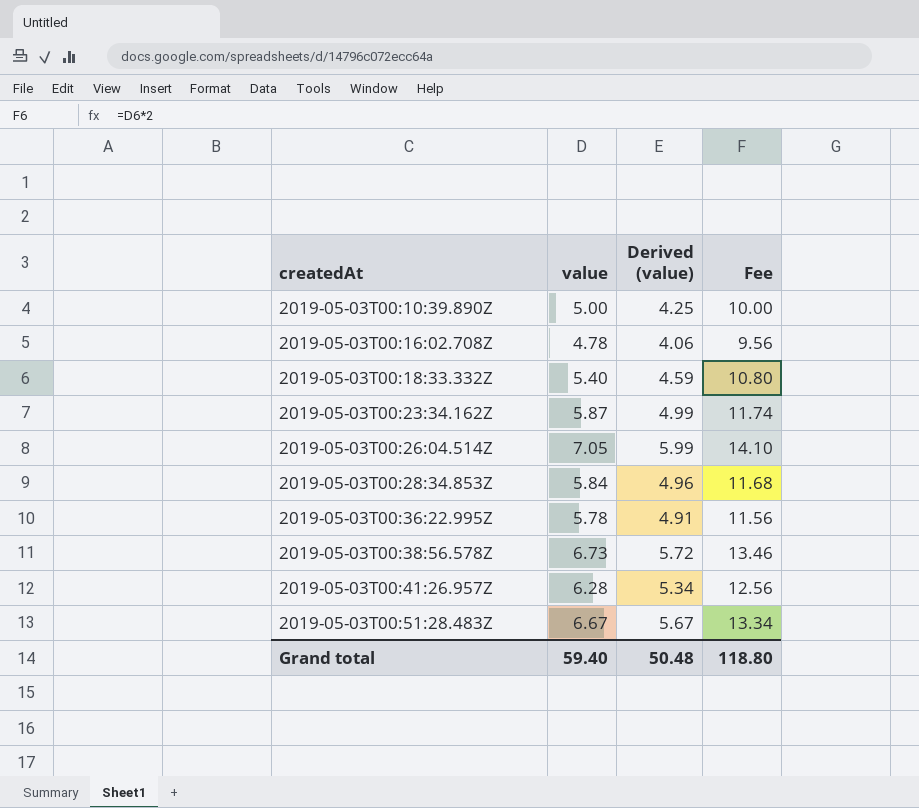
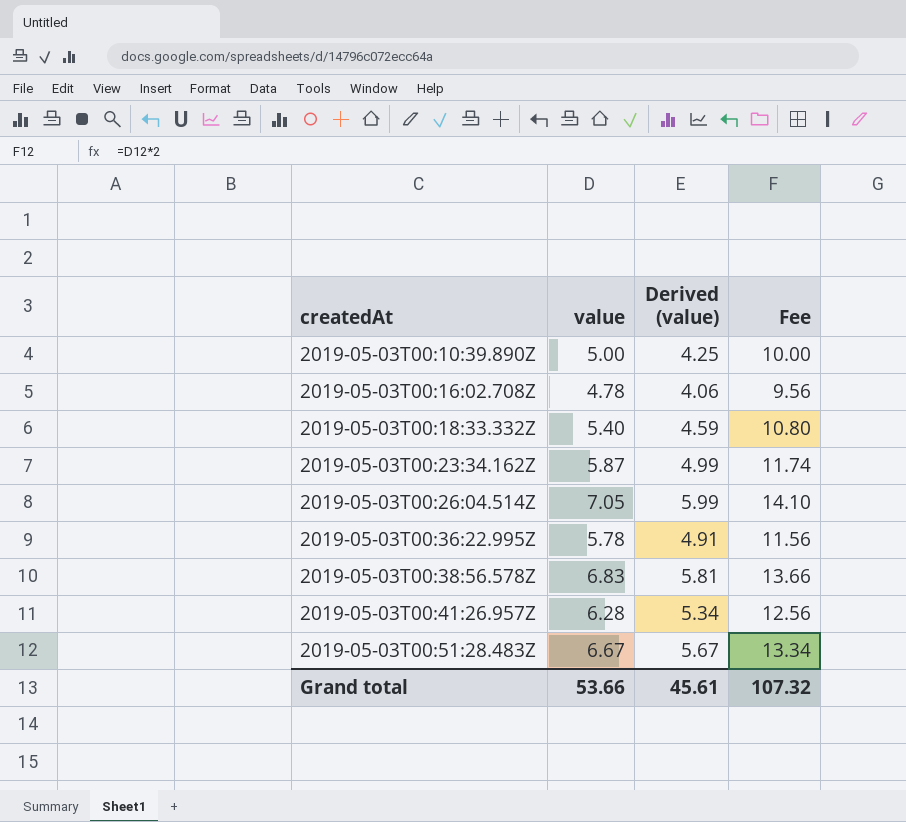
row 2019-05-03T00:28:34.853Z: 5.84 | 4.96 | 11.68 -> none
2019-05-03T00:38:56.578Z | value: 6.73 -> 6.83
2019-05-03T00:38:56.578Z | Derived (value): 5.72 -> 5.81
2019-05-03T00:38:56.578Z | Fee: 13.46 -> 13.66
Grand total | value: 59.40 -> 53.66
Grand total | Derived (value): 50.48 -> 45.61
Grand total | Fee: 118.80 -> 107.32

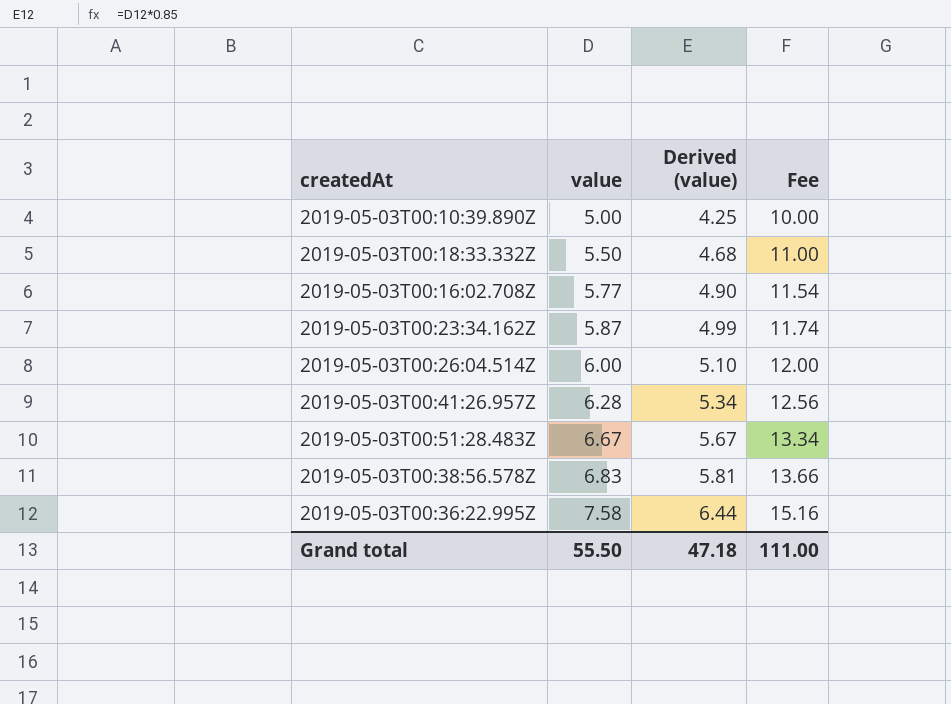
row order: createdAt ascending -> value ascending
2019-05-03T00:18:33.332Z | value: 5.40 -> 5.50
2019-05-03T00:18:33.332Z | Derived (value): 4.59 -> 4.68
2019-05-03T00:18:33.332Z | Fee: 10.80 -> 11.00
2019-05-03T00:16:02.708Z | value: 4.78 -> 5.77
2019-05-03T00:16:02.708Z | Derived (value): 4.06 -> 4.90
2019-05-03T00:16:02.708Z | Fee: 9.56 -> 11.54
2019-05-03T00:26:04.514Z | value: 7.05 -> 6.00
2019-05-03T00:26:04.514Z | Derived (value): 5.99 -> 5.10
2019-05-03T00:26:04.514Z | Fee: 14.10 -> 12.00
2019-05-03T00:36:22.995Z | value: 5.78 -> 7.58
2019-05-03T00:36:22.995Z | Derived (value): 4.91 -> 6.44
2019-05-03T00:36:22.995Z | Fee: 11.56 -> 15.16
Grand total | value: 53.66 -> 55.50
Grand total | Derived (value): 45.61 -> 47.18
Grand total | Fee: 107.32 -> 111.00

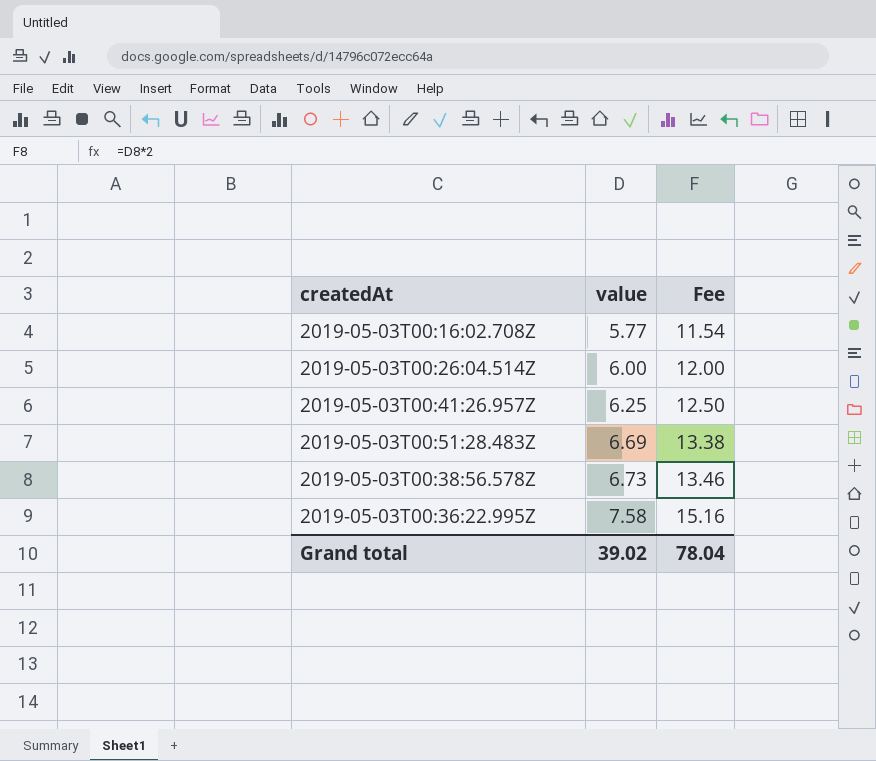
column Derived (value) | formula: [value] * 0.85 -> none
row 2019-05-03T00:10:39.890Z: 5.00 | 4.25 | 10.00 -> none
row 2019-05-03T00:18:33.332Z: 5.50 | 4.68 | 11.00 -> none
row 2019-05-03T00:23:34.162Z: 5.87 | 4.99 | 11.74 -> none
2019-05-03T00:41:26.957Z | value: 6.28 -> 6.25
2019-05-03T00:41:26.957Z | Fee: 12.56 -> 12.50
2019-05-03T00:51:28.483Z | value: 6.67 -> 6.69
2019-05-03T00:51:28.483Z | Fee: 13.34 -> 13.38
2019-05-03T00:38:56.578Z | value: 6.83 -> 6.73
2019-05-03T00:38:56.578Z | Fee: 13.66 -> 13.46
Grand total | value: 55.50 -> 39.02
Grand total | Fee: 111.00 -> 78.04

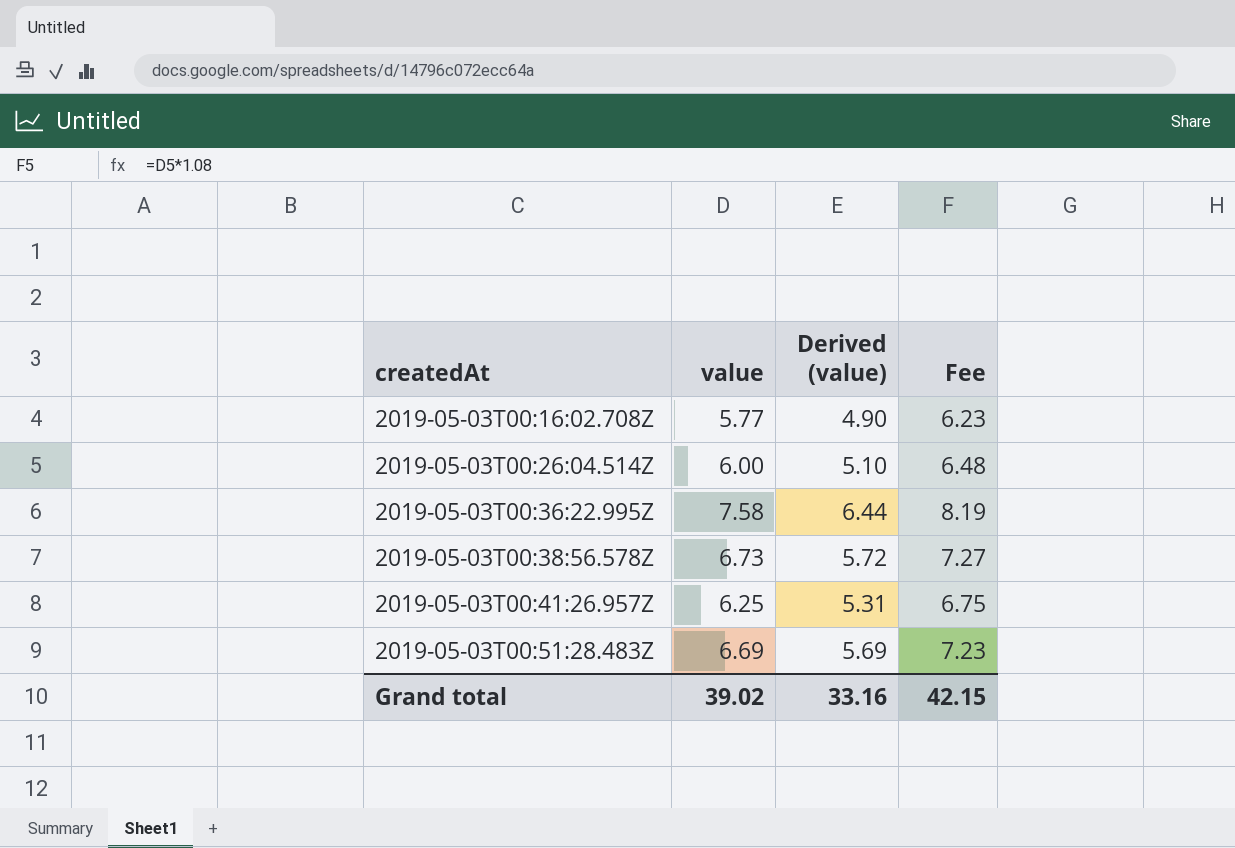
row order: value ascending -> createdAt ascending
column Derived (value) | formula: none -> [value] * 0.85
column Fee | formula: [value] * 2 -> [value] * 1.08
Grand total | Fee: 78.04 -> 42.15

